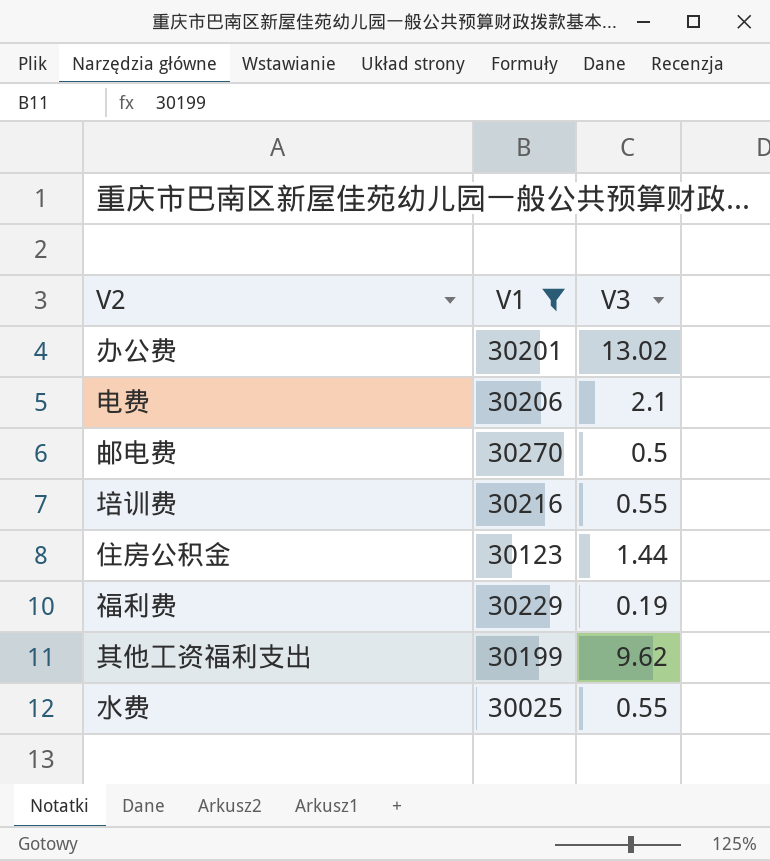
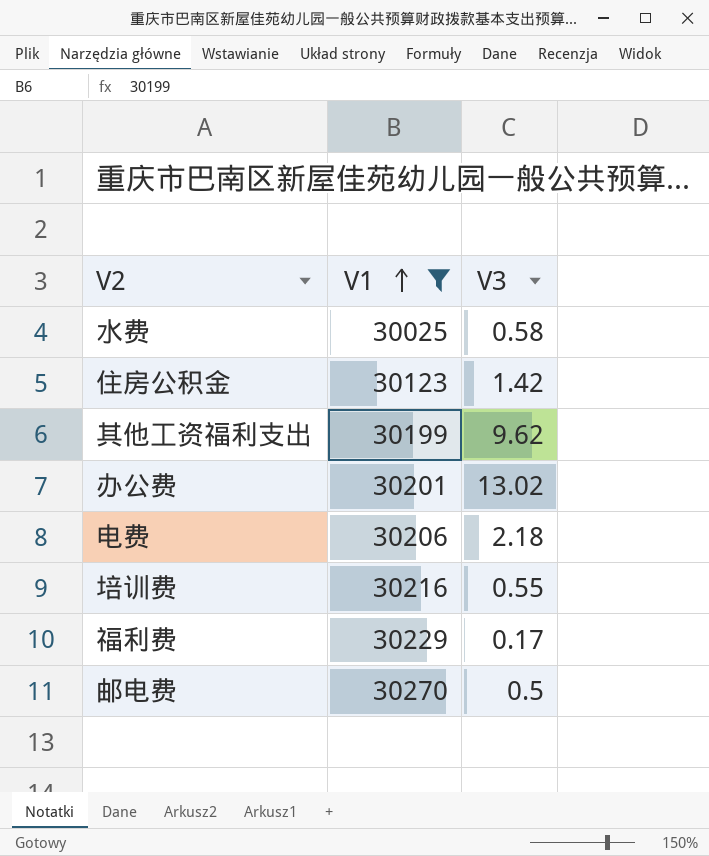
row order: none -> V1 ascending
水费 | V3: 0.55 -> 0.58
住房公积金 | V3: 1.44 -> 1.42
电费 | V3: 2.1 -> 2.18
福利费 | V3: 0.19 -> 0.17

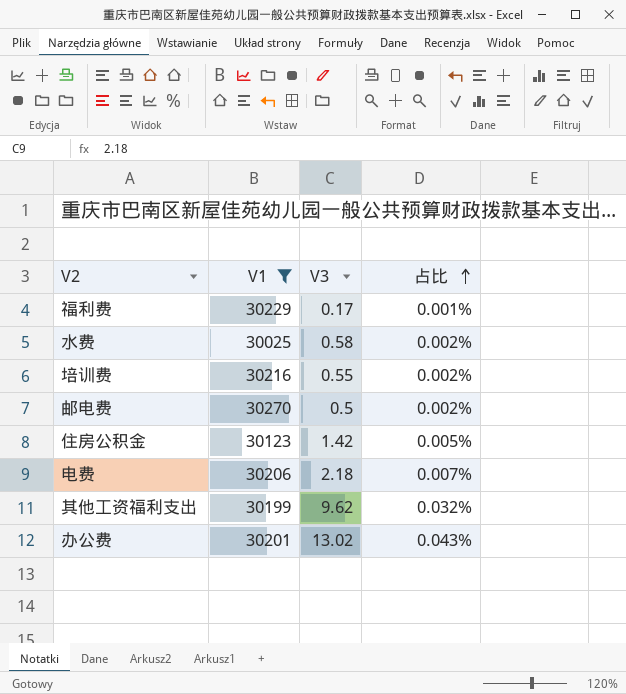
row order: V1 ascending -> 占比 ascending
column 占比 | formula: none -> [V3] / [V1]

